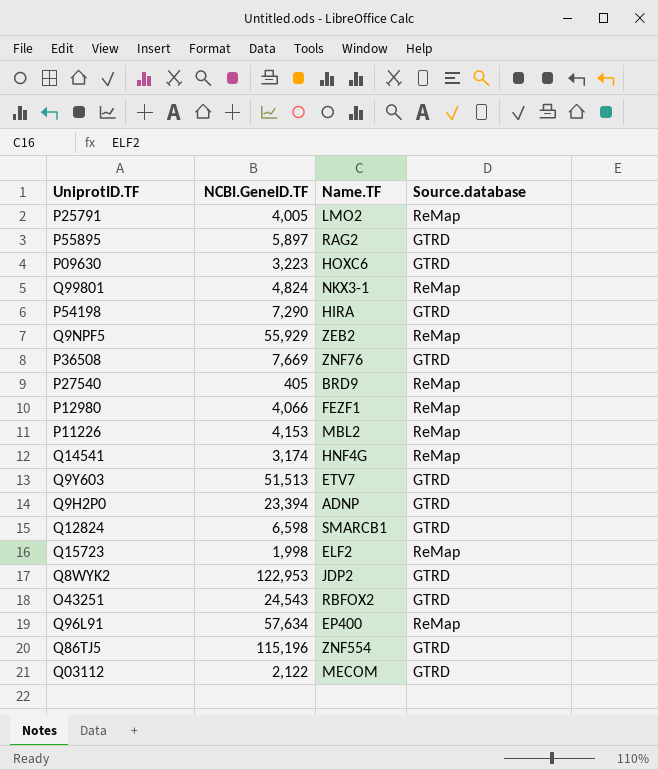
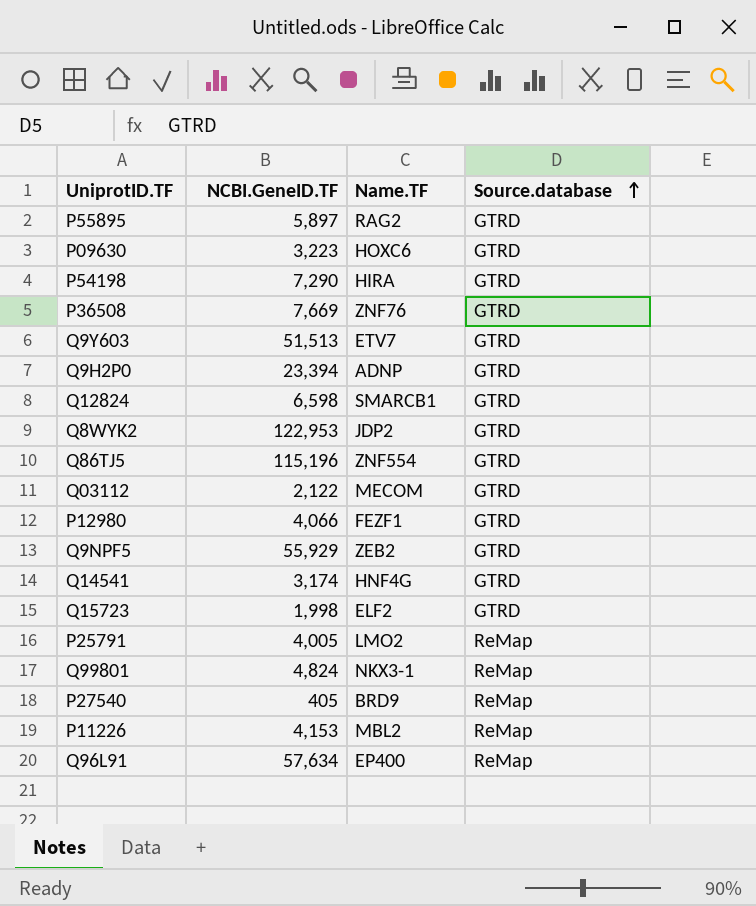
row order: none -> Source.database ascending
row O43251: 24,543 | RBFOX2 | GTRD -> none
P12980 | Source.database: ReMap -> GTRD
Q9NPF5 | Source.database: ReMap -> GTRD
Q14541 | Source.database: ReMap -> GTRD
Q15723 | Source.database: ReMap -> GTRD

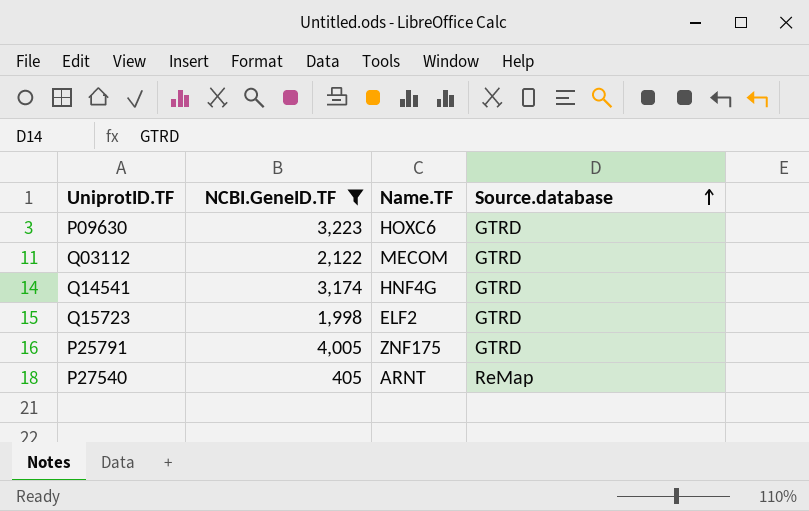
filter: none -> NCBI.GeneID.TF <= 4,005
P25791 | Name.TF: LMO2 -> ZNF175
P25791 | Source.database: ReMap -> GTRD
P27540 | Name.TF: BRD9 -> ARNT

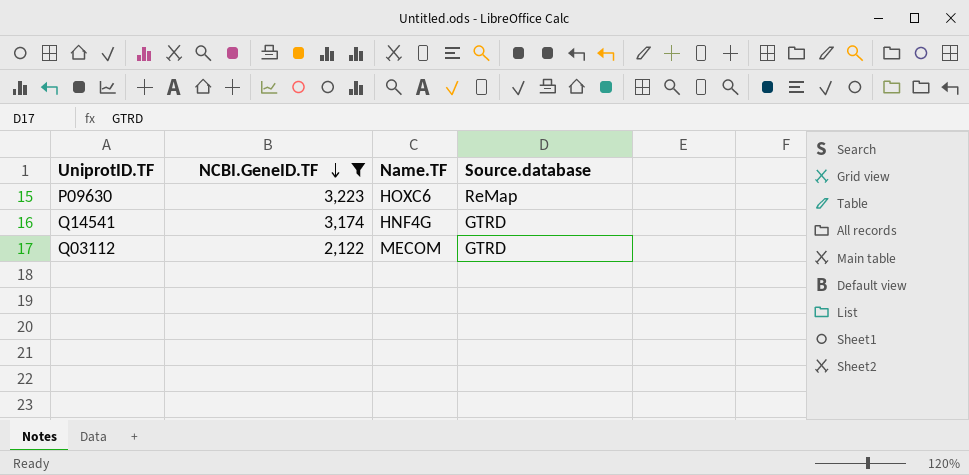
row order: Source.database ascending -> NCBI.GeneID.TF descending
row Q15723: 1,998 | ELF2 | GTRD -> none
row P25791: 4,005 | ZNF175 | GTRD -> none
row P27540: 405 | ARNT | ReMap -> none
P09630 | Source.database: GTRD -> ReMap

